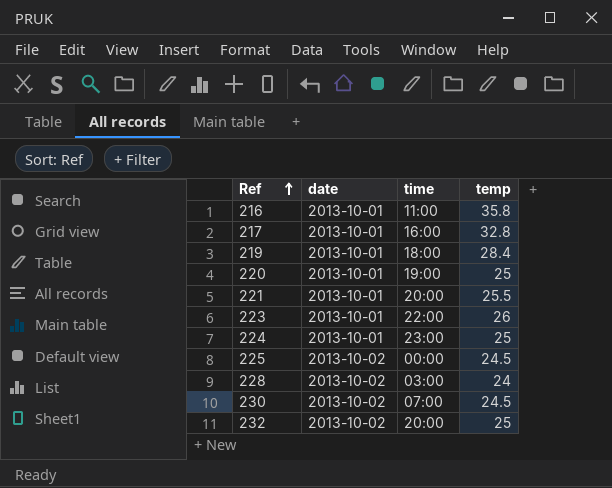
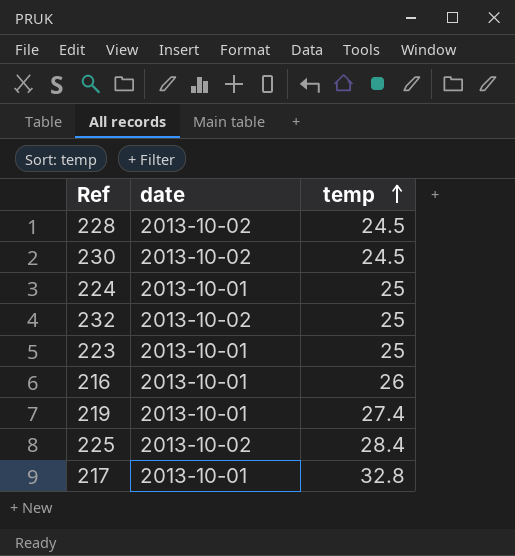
row order: Ref ascending -> temp ascending
column time | position: 3 -> none
row 220: 2013-10-01 | 19:00 | 25 -> none
row 221: 2013-10-01 | 20:00 | 25.5 -> none
228 | temp: 24 -> 24.5
223 | temp: 26 -> 25
216 | temp: 35.8 -> 26
219 | temp: 28.4 -> 27.4
225 | temp: 24.5 -> 28.4

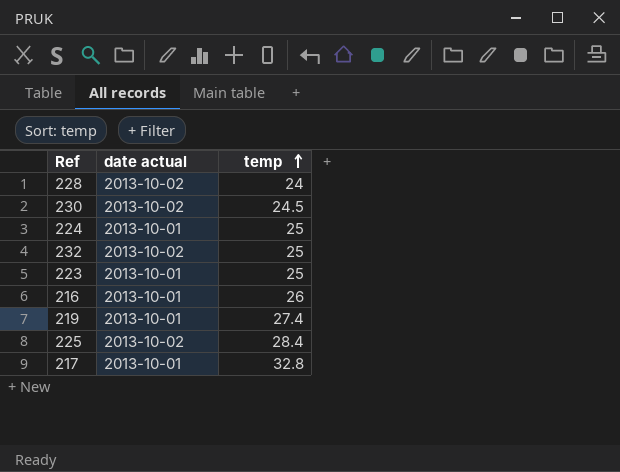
column name: date -> date actual
228 | temp: 24.5 -> 24

